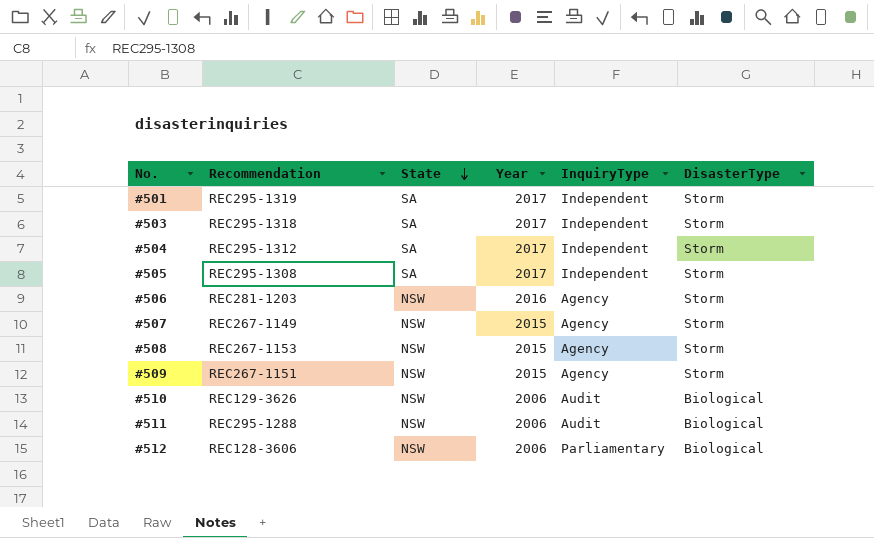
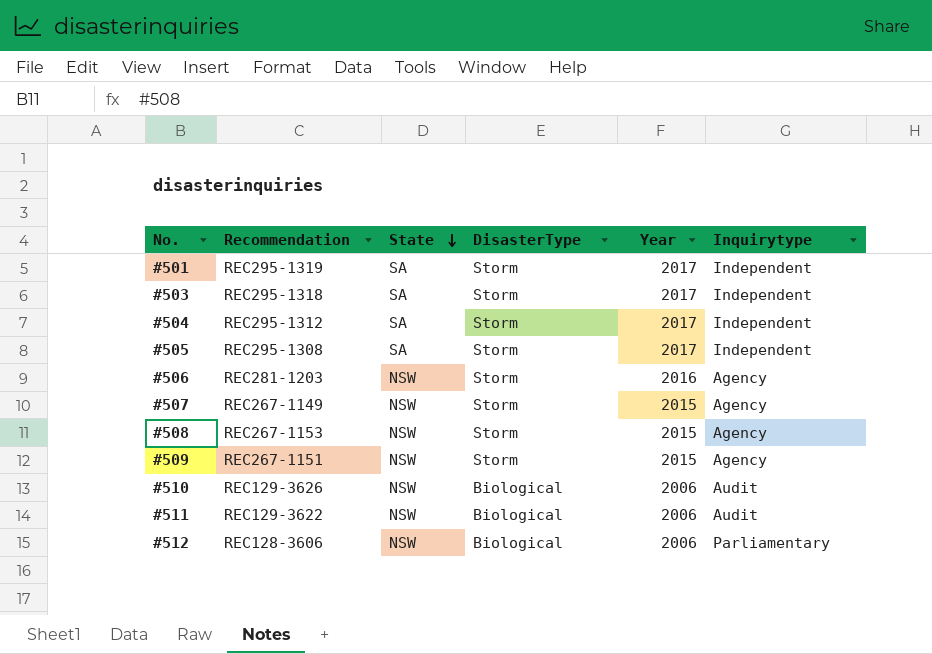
column DisasterType | position: 6 -> 4
column name: InquiryType -> Inquirytype
#511 | Recommendation: REC295-1288 -> REC129-3622

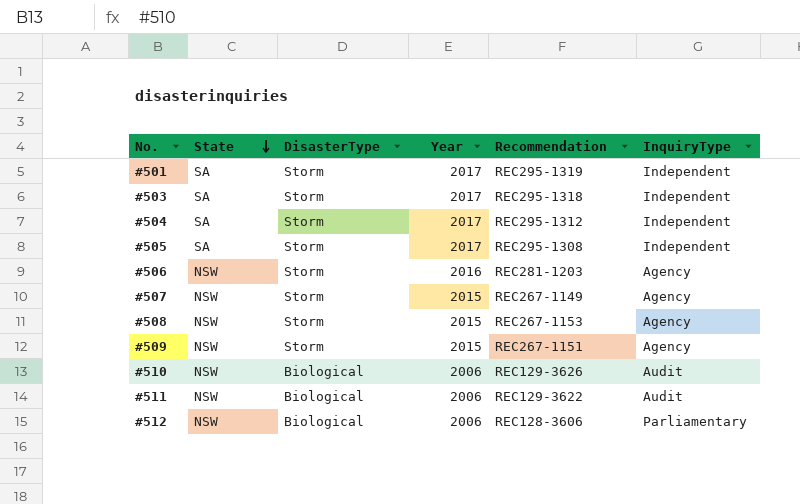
column Recommendation | position: 2 -> 5
column name: Inquirytype -> InquiryType

